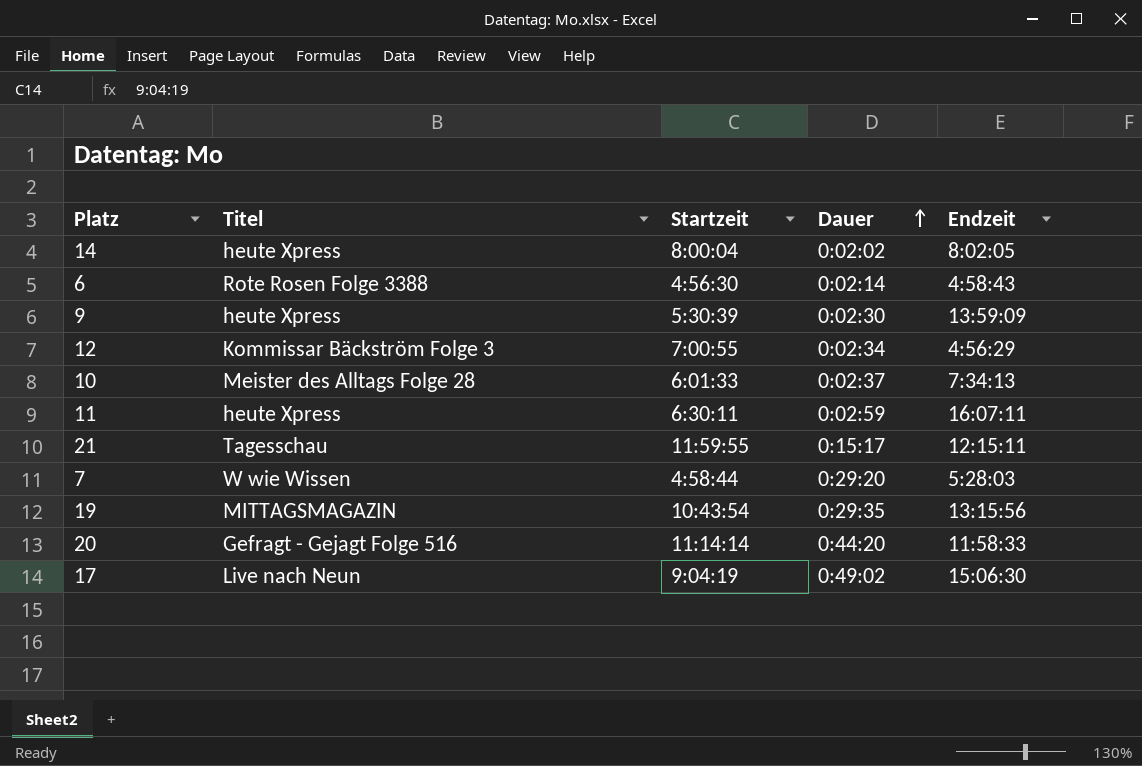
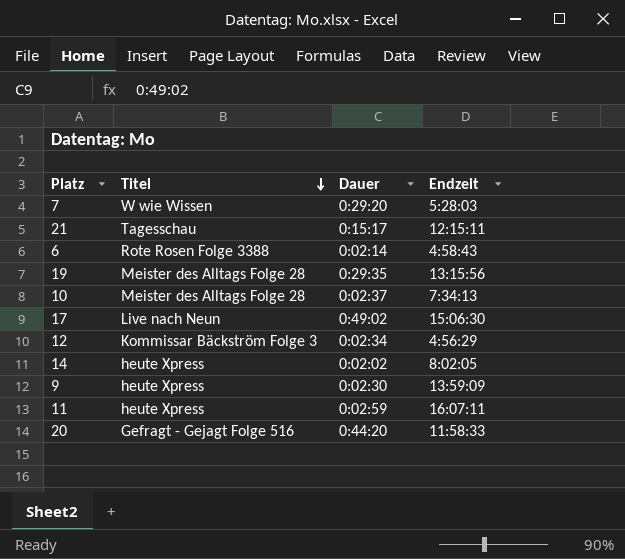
row order: Dauer ascending -> Titel descending
column Startzeit | position: 3 -> none
19 | Titel: MITTAGSMAGAZIN -> Meister des Alltags Folge 28

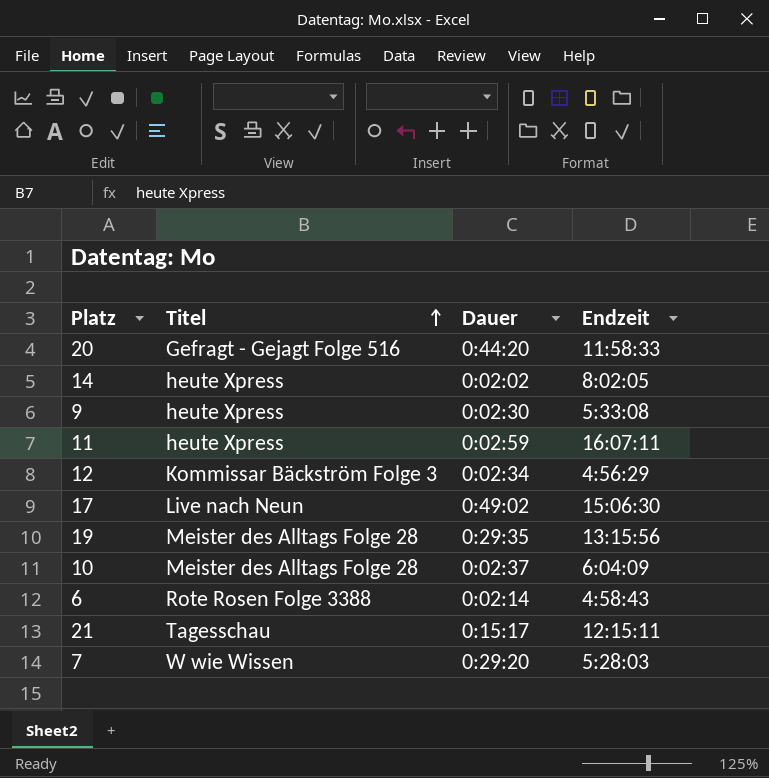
row order: Titel descending -> Titel ascending
9 | Endzeit: 13:59:09 -> 5:33:08
10 | Endzeit: 7:34:13 -> 6:04:09

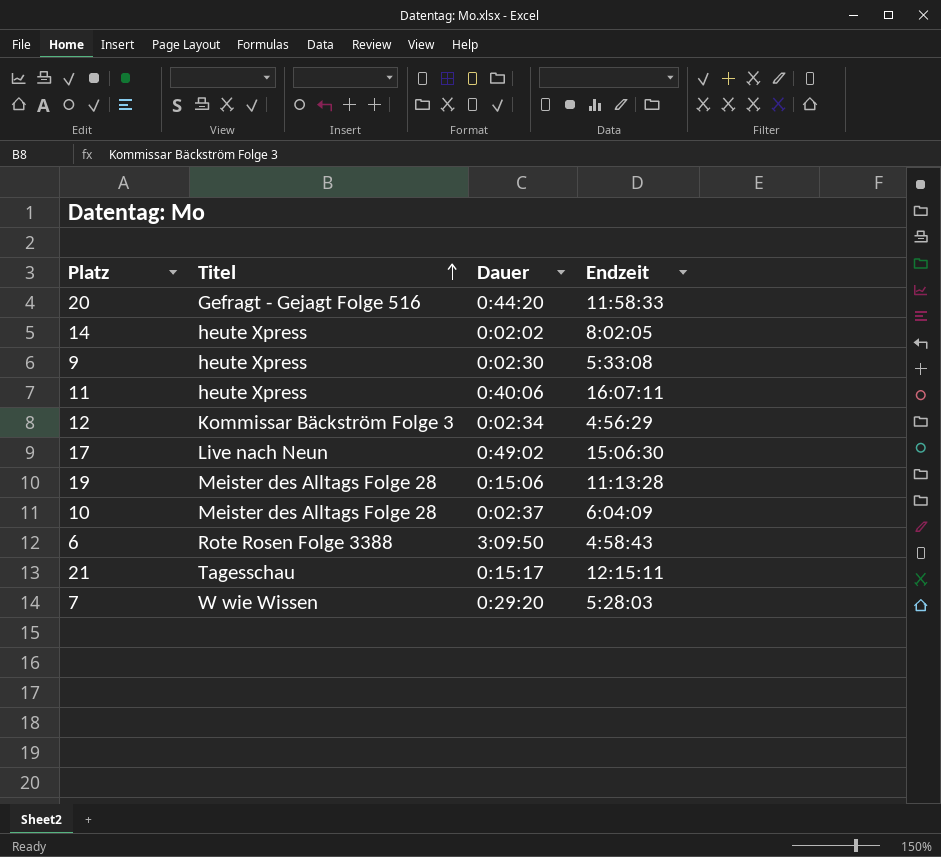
11 | Dauer: 0:02:59 -> 0:40:06
19 | Dauer: 0:29:35 -> 0:15:06
19 | Endzeit: 13:15:56 -> 11:13:28
6 | Dauer: 0:02:14 -> 3:09:50

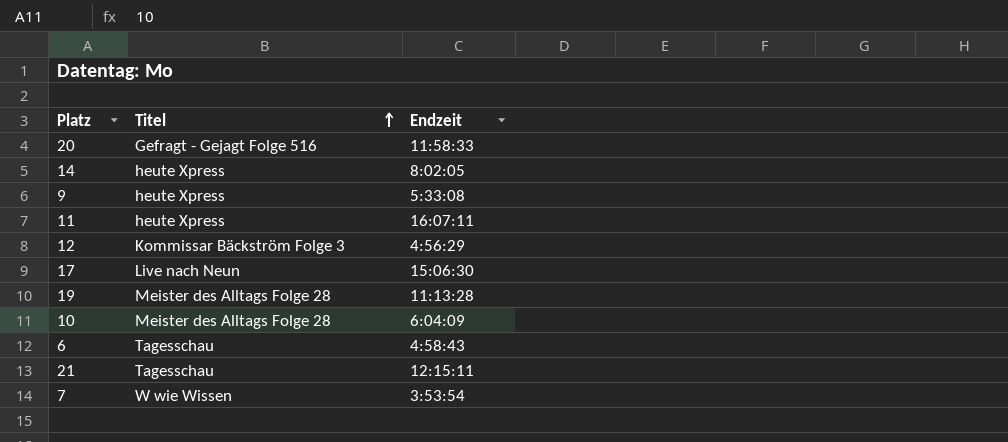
column Dauer | position: 3 -> none
6 | Titel: Rote Rosen Folge 3388 -> Tagesschau
7 | Endzeit: 5:28:03 -> 3:53:54

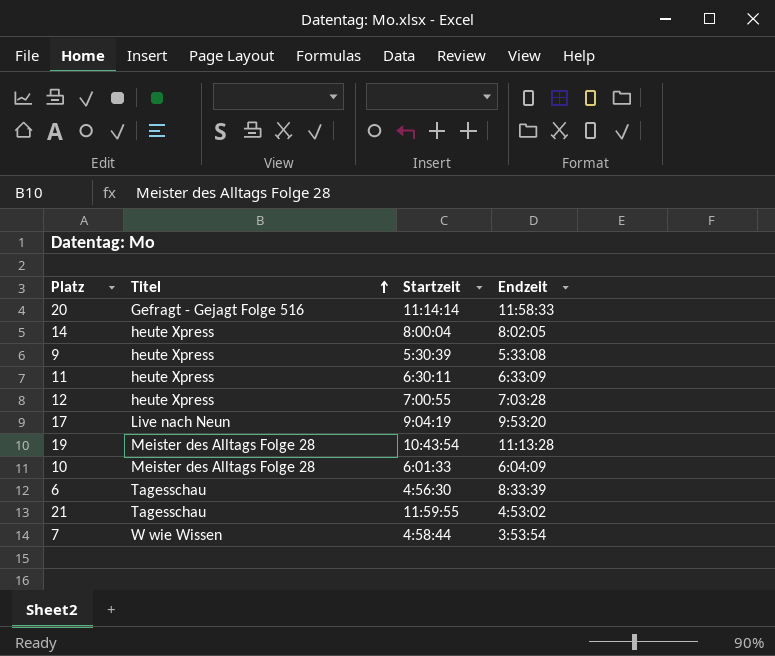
column Startzeit | position: none -> 3
11 | Endzeit: 16:07:11 -> 6:33:09
12 | Titel: Kommissar Bäckström Folge 3 -> heute Xpress
12 | Endzeit: 4:56:29 -> 7:03:28
17 | Endzeit: 15:06:30 -> 9:53:20
6 | Endzeit: 4:58:43 -> 8:33:39
21 | Endzeit: 12:15:11 -> 4:53:02

